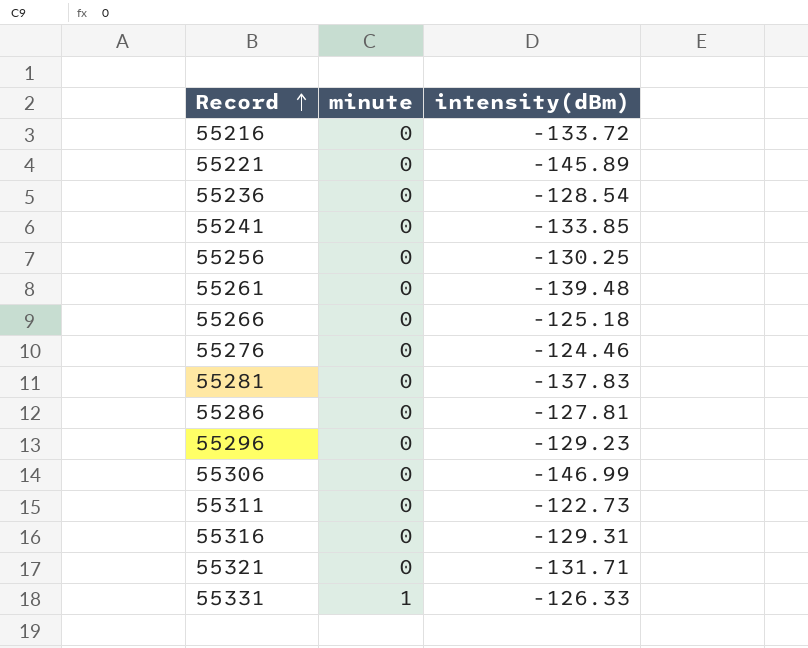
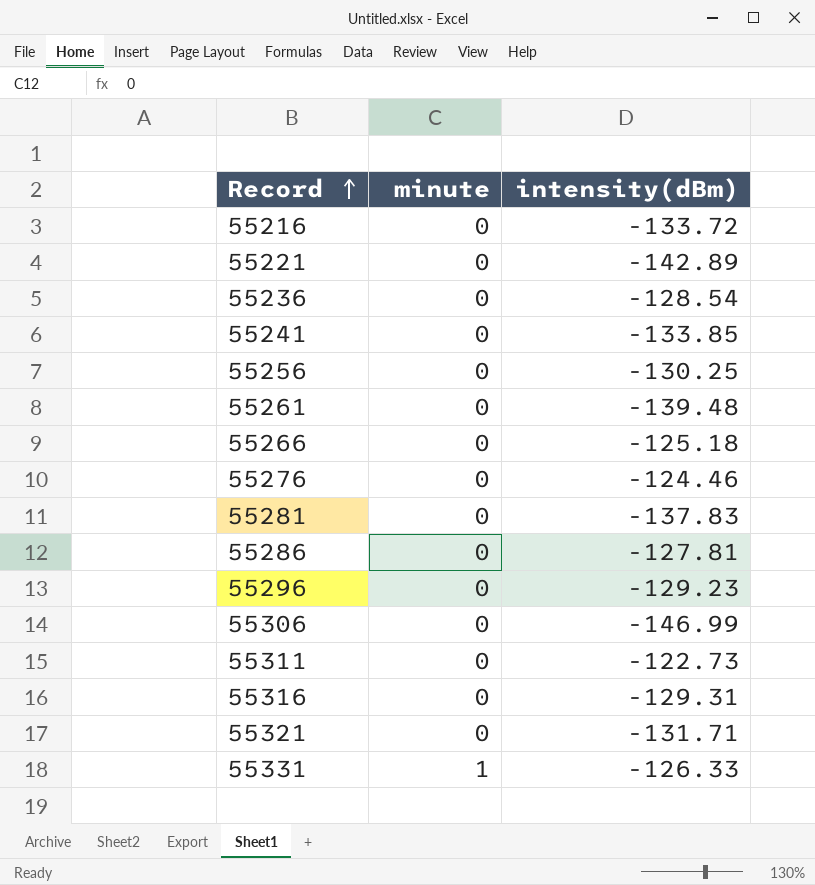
55221 | intensity(dBm): -145.89 -> -142.89

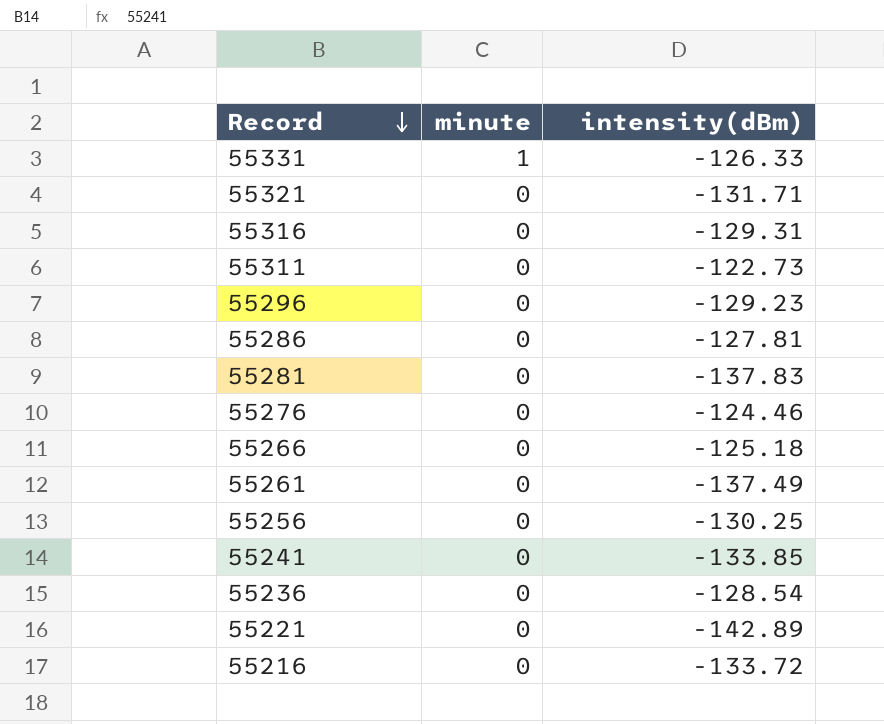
row order: Record ascending -> Record descending
row 55306: 0 | -146.99 -> none
55261 | intensity(dBm): -139.48 -> -137.49

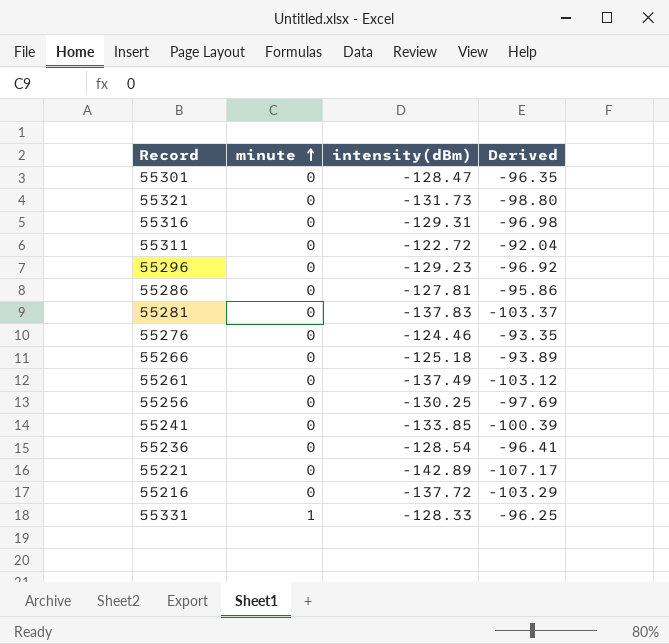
row order: Record descending -> minute ascending
column Derived | formula: none -> [intensity(dBm)] * 0.75
row 55301: none -> 0 | -128.47 | -96.35
55321 | intensity(dBm): -131.71 -> -131.73
55311 | intensity(dBm): -122.73 -> -122.72
55216 | intensity(dBm): -133.72 -> -137.72
55331 | intensity(dBm): -126.33 -> -128.33

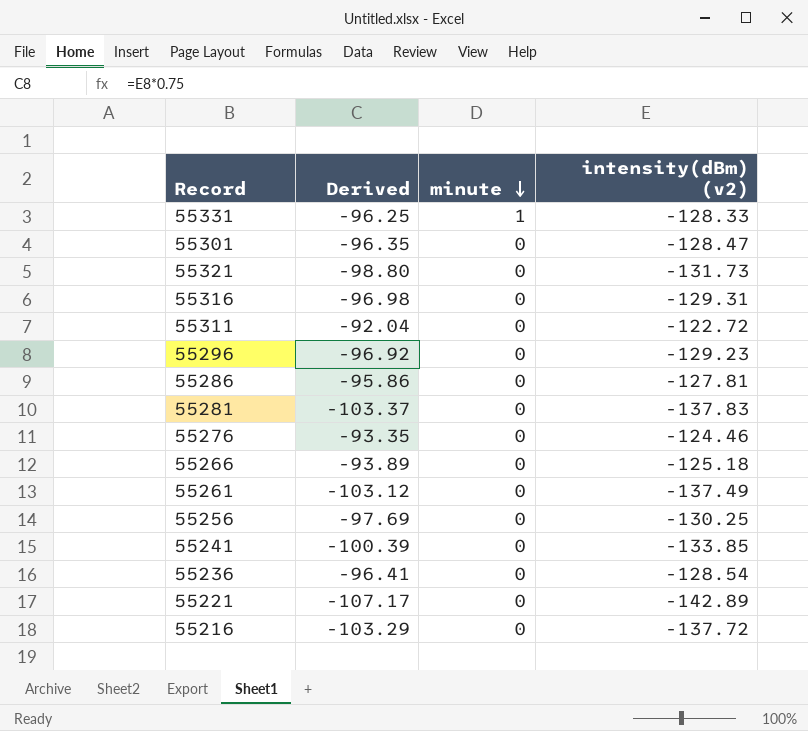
row order: minute ascending -> minute descending
column Derived | position: 4 -> 2
column name: intensity(dBm) -> intensity(dBm) (v2)

